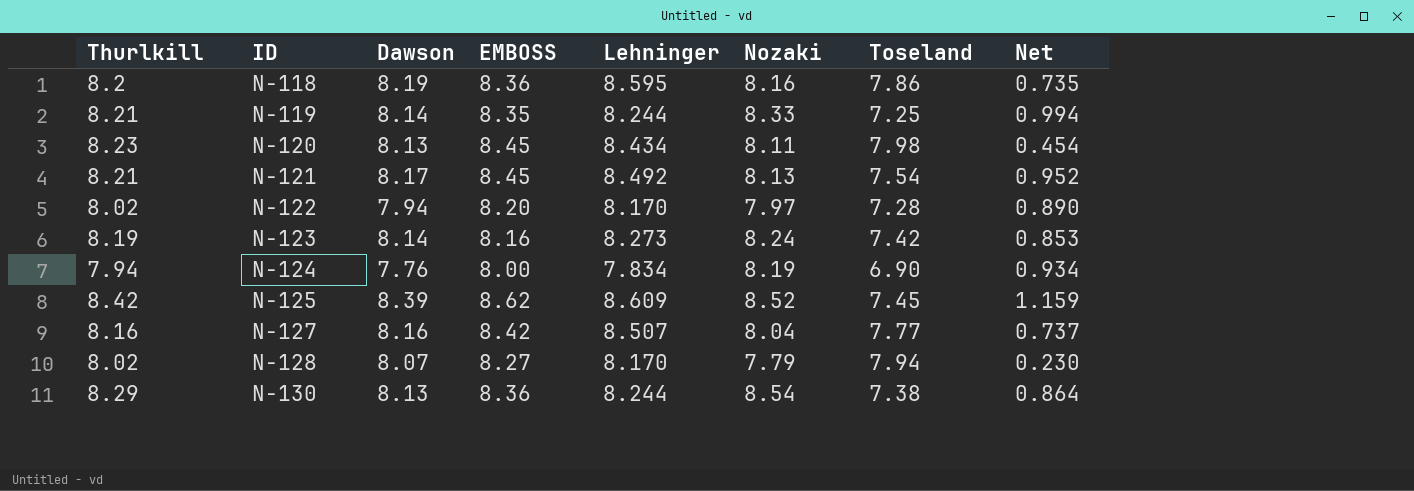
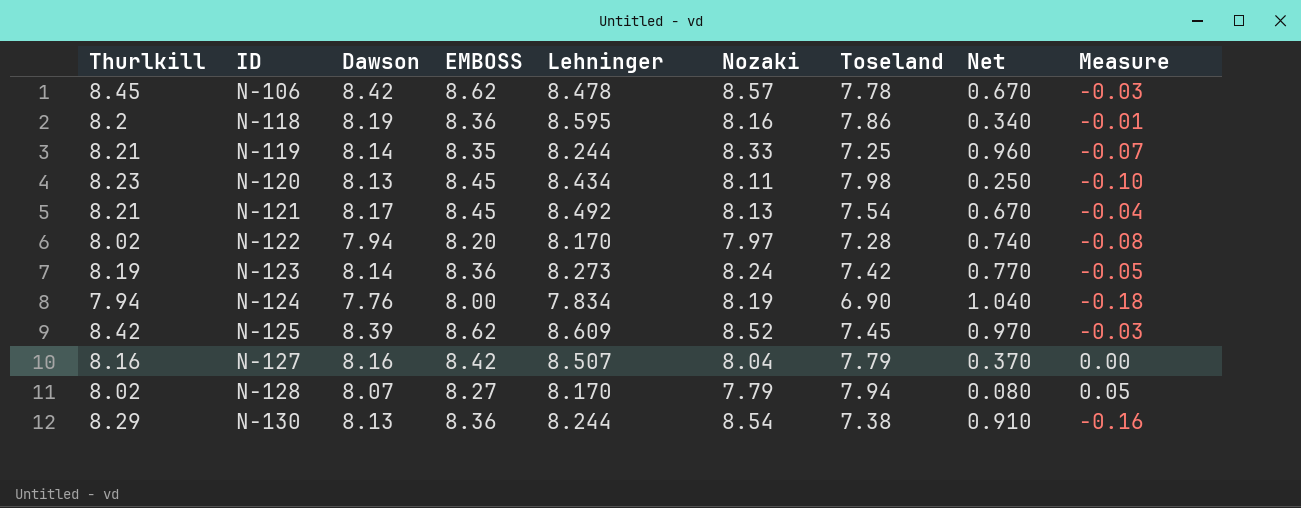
column Net | formula: [Lehninger] - [Toseland] -> [Thurlkill] - [Toseland]
column Measure | formula: none -> [Dawson] - [Thurlkill]
row N-106: none -> 8.45 | 8.42 | 8.62 | 8.478 | 8.57 | 7.78 | 0.670 | -0.03
N-123 | EMBOSS: 8.16 -> 8.36
N-127 | Toseland: 7.77 -> 7.79

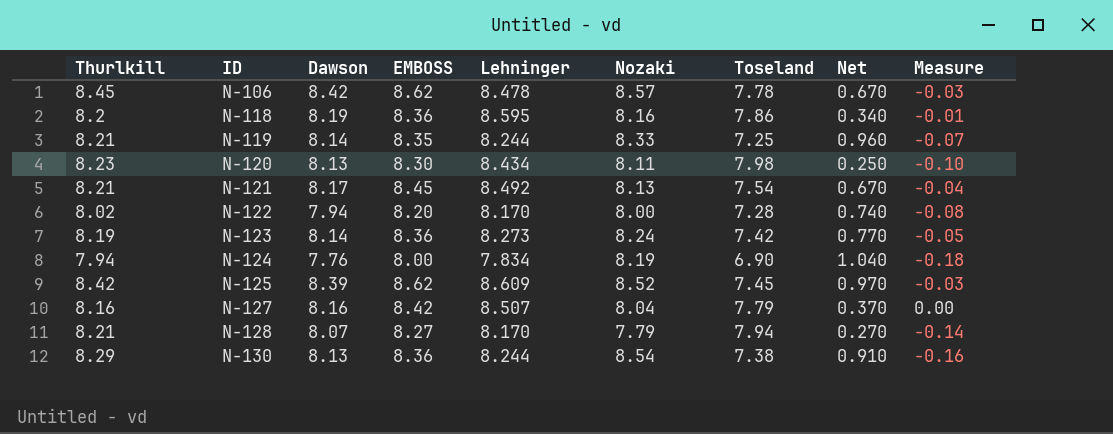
N-120 | EMBOSS: 8.45 -> 8.30
N-122 | Nozaki: 7.97 -> 8.00
N-128 | Thurlkill: 8.02 -> 8.21
N-128 | Net: 0.080 -> 0.270
N-128 | Measure: 0.05 -> -0.14

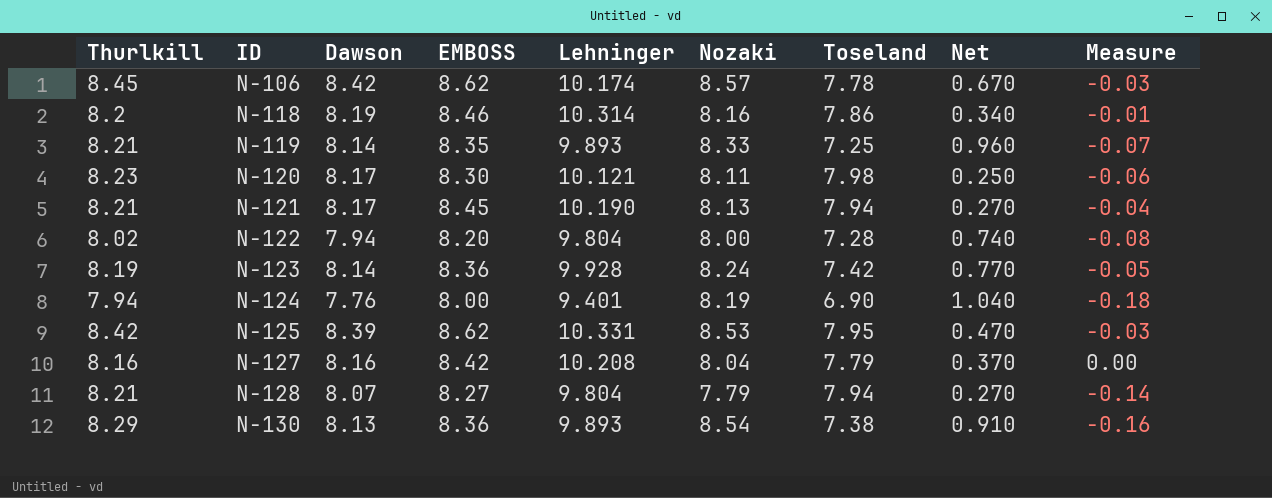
N-106 | Lehninger: 8.478 -> 10.174
N-118 | EMBOSS: 8.36 -> 8.46
N-118 | Lehninger: 8.595 -> 10.314
N-119 | Lehninger: 8.244 -> 9.893
N-120 | Dawson: 8.13 -> 8.17
N-120 | Lehninger: 8.434 -> 10.121
N-120 | Measure: -0.10 -> -0.06
N-121 | Lehninger: 8.492 -> 10.190
N-121 | Toseland: 7.54 -> 7.94
N-121 | Net: 0.670 -> 0.270
N-122 | Lehninger: 8.170 -> 9.804
N-123 | Lehninger: 8.273 -> 9.928
N-124 | Lehninger: 7.834 -> 9.401
N-125 | Lehninger: 8.609 -> 10.331
N-125 | Nozaki: 8.52 -> 8.53
N-125 | Toseland: 7.45 -> 7.95
N-125 | Net: 0.970 -> 0.470
N-127 | Lehninger: 8.507 -> 10.208
N-128 | Lehninger: 8.170 -> 9.804
N-130 | Lehninger: 8.244 -> 9.893

